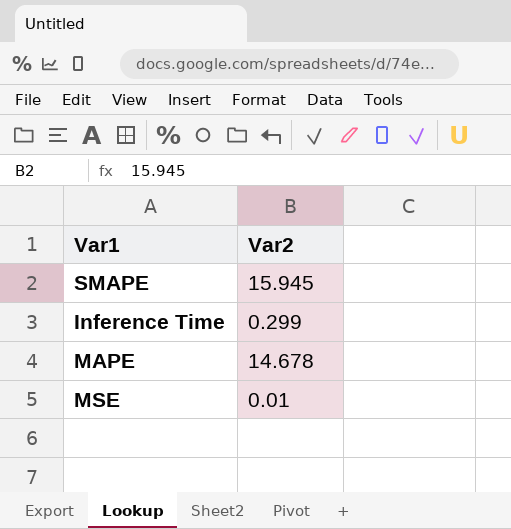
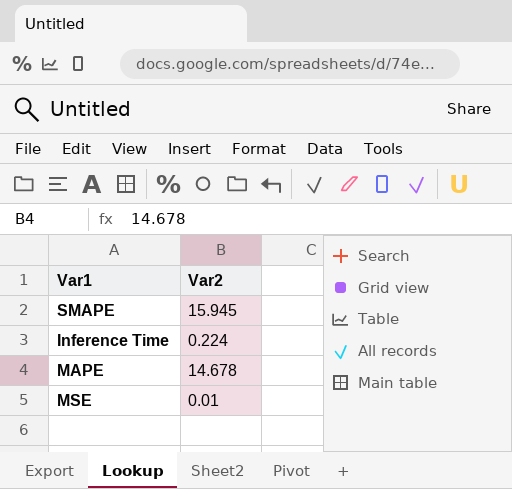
Inference Time | Var2: 0.299 -> 0.224

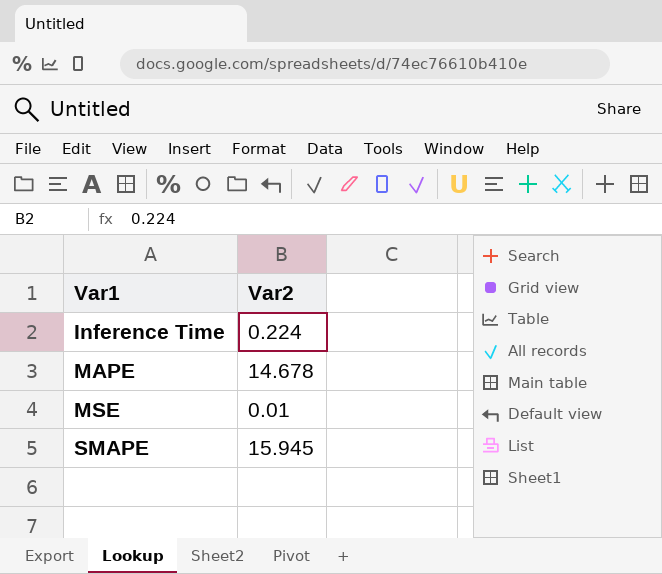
row order: none -> Var1 ascending

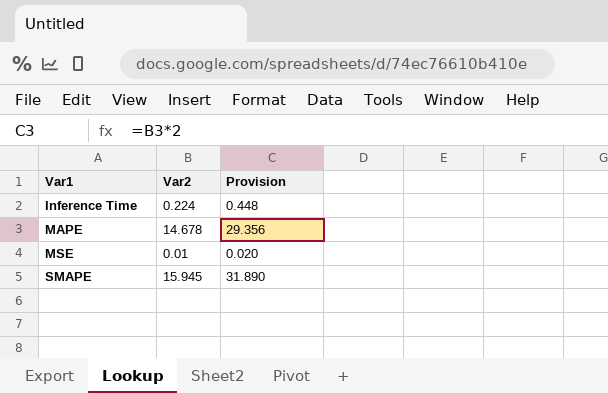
column Provision | formula: none -> [Var2] * 2

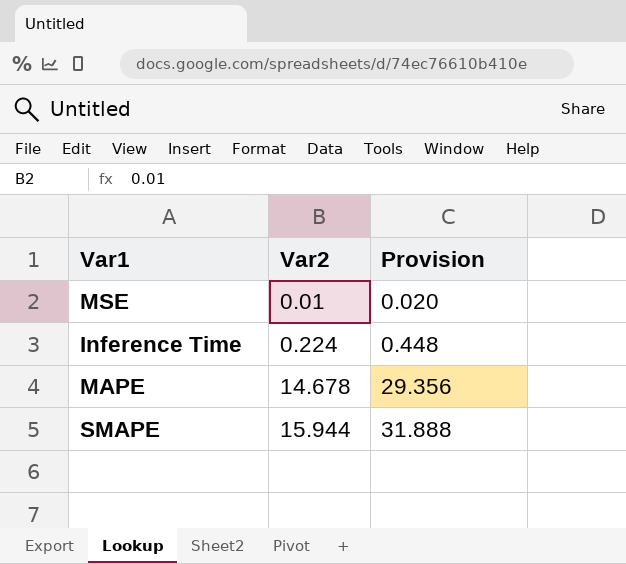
row order: Var1 ascending -> Var2 ascending
SMAPE | Var2: 15.945 -> 15.944
SMAPE | Provision: 31.890 -> 31.888

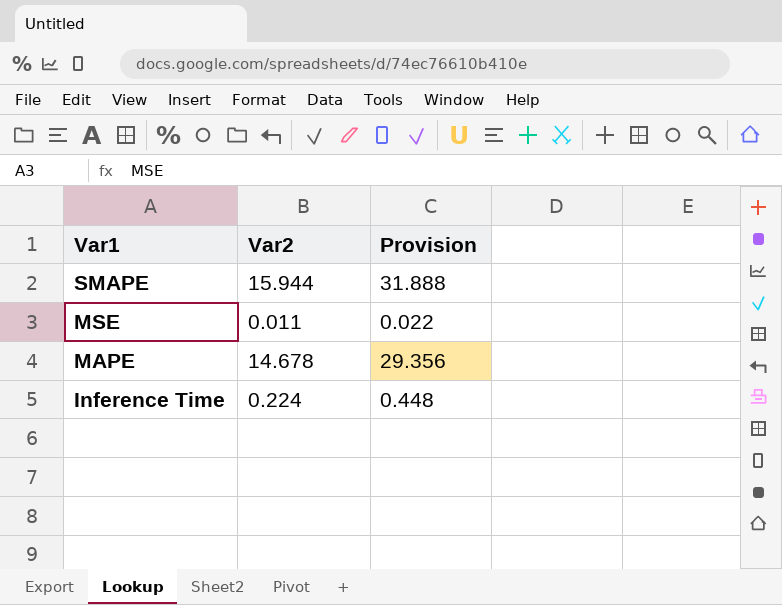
row order: Var2 ascending -> Var1 descending
MSE | Var2: 0.01 -> 0.011
MSE | Provision: 0.020 -> 0.022

